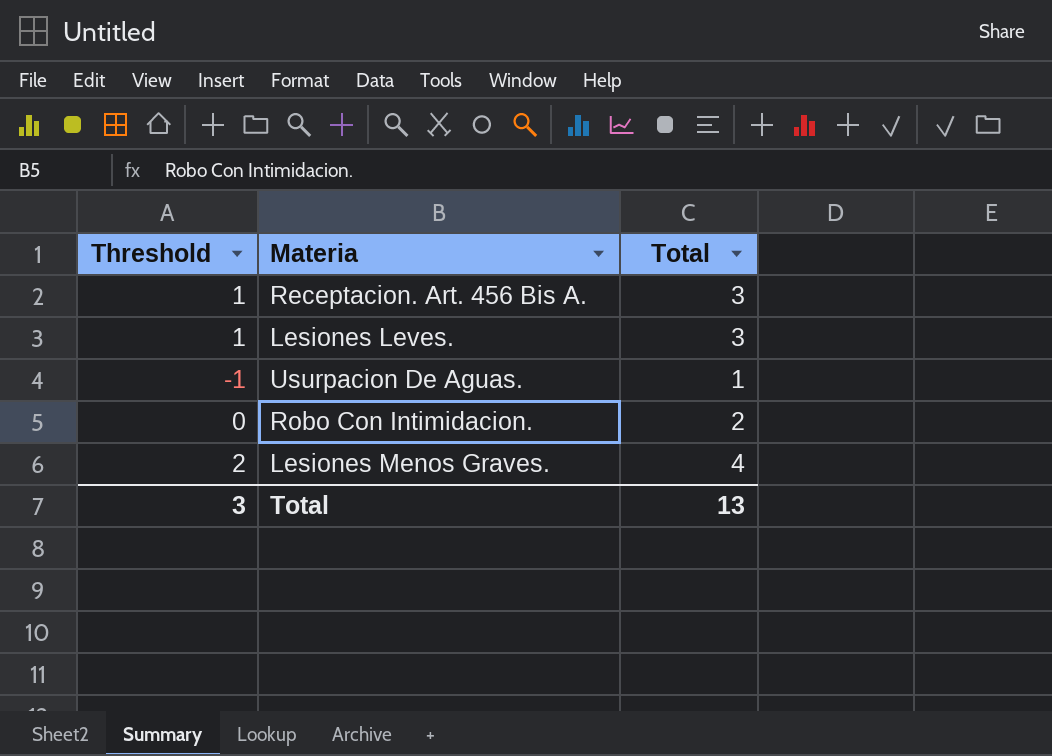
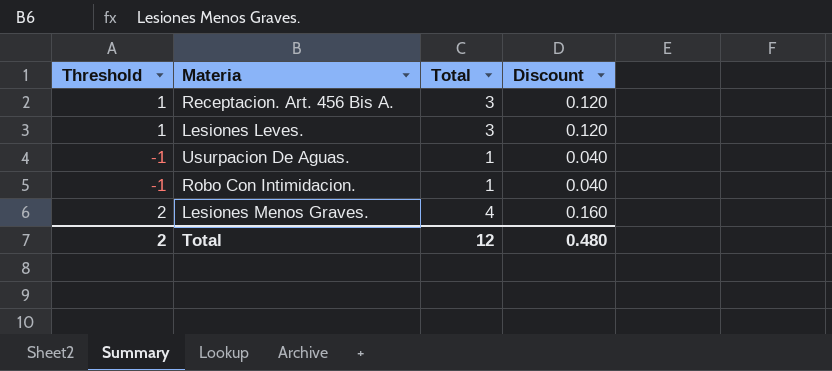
column Discount | formula: none -> [Total] * 0.04
Robo Con Intimidacion. | Threshold: 0 -> -1
Robo Con Intimidacion. | Total: 2 -> 1
Total | Threshold: 3 -> 2
Total | Total: 13 -> 12

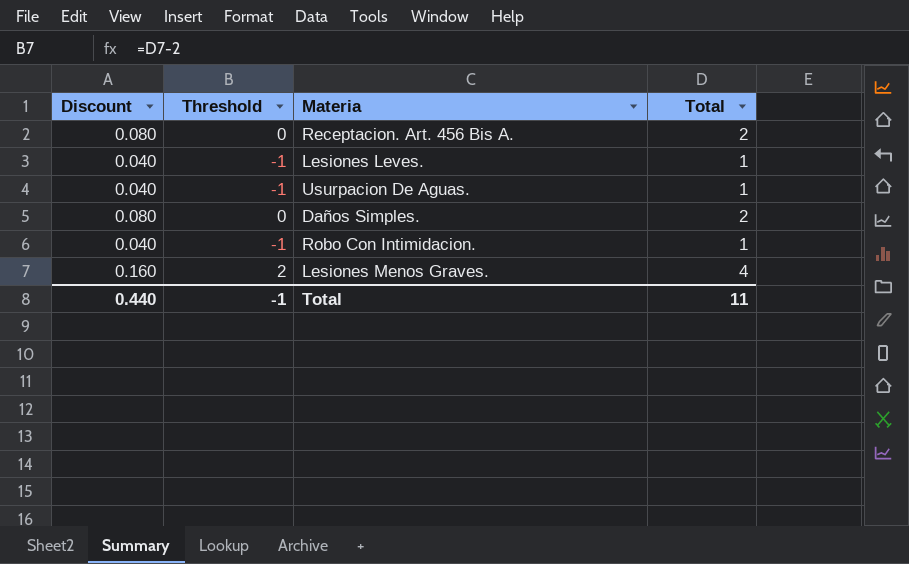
column Discount | position: 4 -> 1
Receptacion. Art. 456 Bis A. | Discount: 0.120 -> 0.080
Receptacion. Art. 456 Bis A. | Threshold: 1 -> 0
Receptacion. Art. 456 Bis A. | Total: 3 -> 2
Lesiones Leves. | Discount: 0.120 -> 0.040
Lesiones Leves. | Threshold: 1 -> -1
Lesiones Leves. | Total: 3 -> 1
row Daños Simples.: none -> 0.080 | 0 | 2
Total | Discount: 0.480 -> 0.440
Total | Threshold: 2 -> -1
Total | Total: 12 -> 11

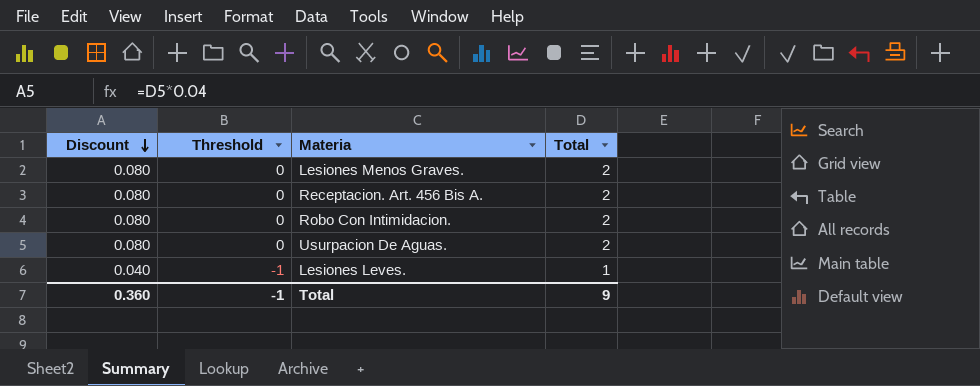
row order: none -> Discount descending
row Daños Simples.: 0.080 | 0 | 2 -> none
Lesiones Menos Graves. | Discount: 0.160 -> 0.080
Lesiones Menos Graves. | Threshold: 2 -> 0
Lesiones Menos Graves. | Total: 4 -> 2
Robo Con Intimidacion. | Discount: 0.040 -> 0.080
Robo Con Intimidacion. | Threshold: -1 -> 0
Robo Con Intimidacion. | Total: 1 -> 2
Usurpacion De Aguas. | Discount: 0.040 -> 0.080
Usurpacion De Aguas. | Threshold: -1 -> 0
Usurpacion De Aguas. | Total: 1 -> 2
Total | Discount: 0.440 -> 0.360
Total | Total: 11 -> 9

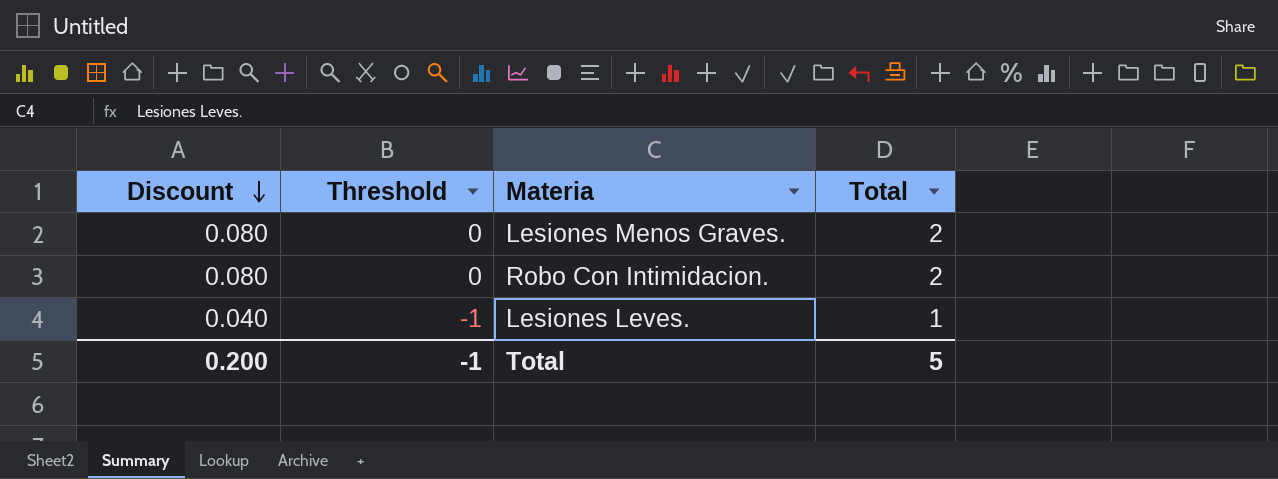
row Receptacion. Art. 456 Bis A.: 0.080 | 0 | 2 -> none
row Usurpacion De Aguas.: 0.080 | 0 | 2 -> none
Total | Discount: 0.360 -> 0.200
Total | Total: 9 -> 5

